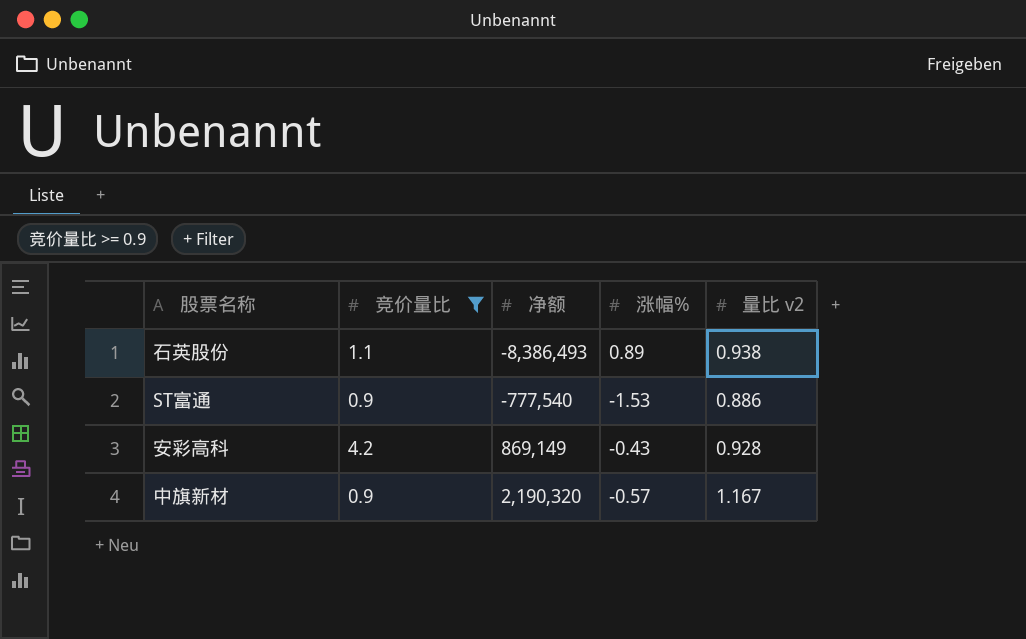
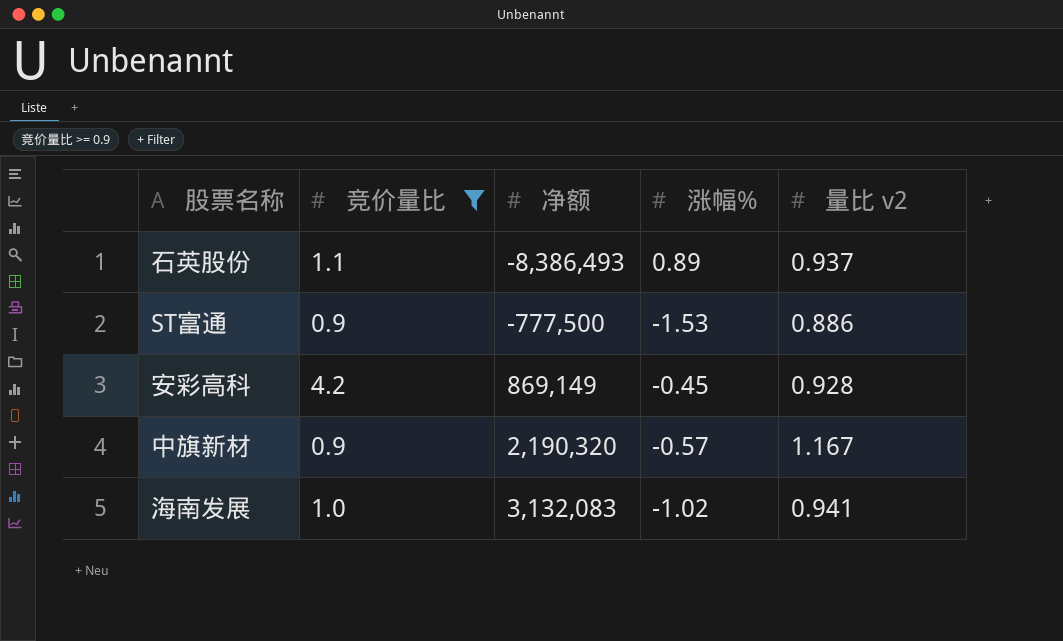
石英股份 | 量比 v2: 0.938 -> 0.937
ST富通 | 净额: -777,540 -> -777,500
安彩高科 | 涨幅%: -0.43 -> -0.45
row 海南发展: none -> 1.0 | 3,132,083 | -1.02 | 0.941

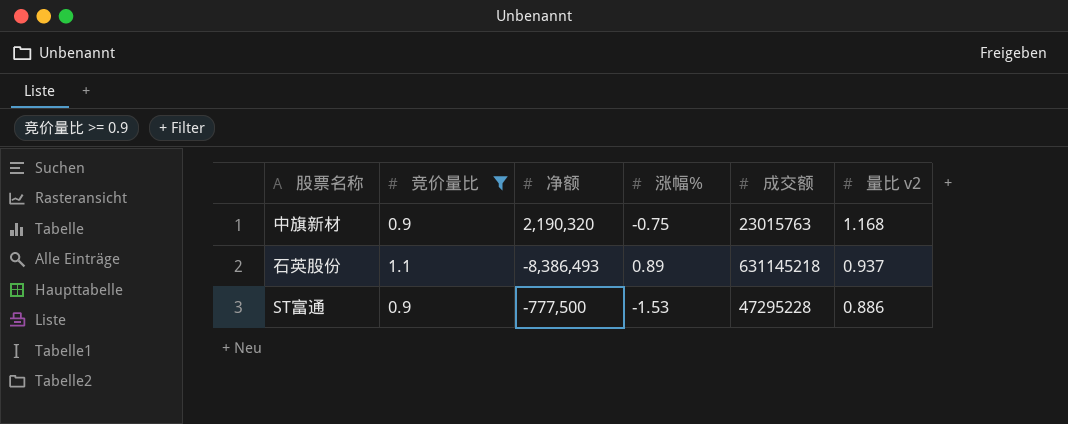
row order: 净额 ascending -> 量比 v2 descending
column 成交额 | position: none -> 5
row 安彩高科: 4.2 | 869,149 | -0.45 | 0.928 -> none
row 海南发展: 1.0 | 3,132,083 | -1.02 | 0.941 -> none
中旗新材 | 涨幅%: -0.57 -> -0.75
中旗新材 | 量比 v2: 1.167 -> 1.168

